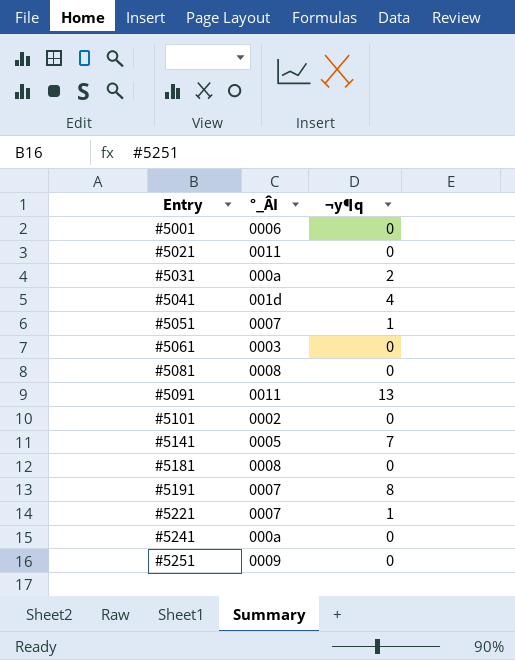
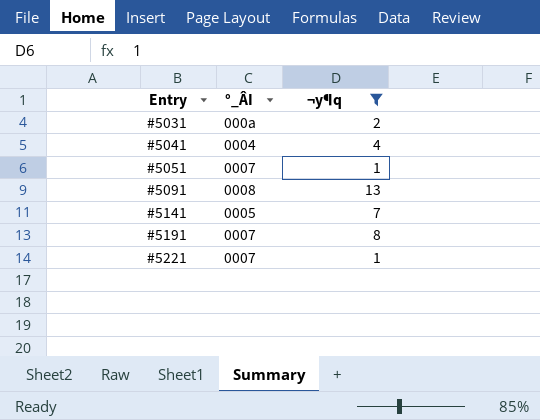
filter: none -> ¬y¶q != 0
#5041 | °_ÂI: 001d -> 0004
#5091 | °_ÂI: 0011 -> 0008

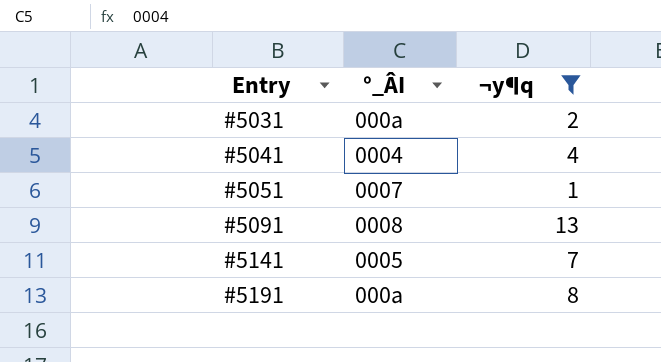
row #5221: 0007 | 1 -> none
#5191 | °_ÂI: 0007 -> 000a

